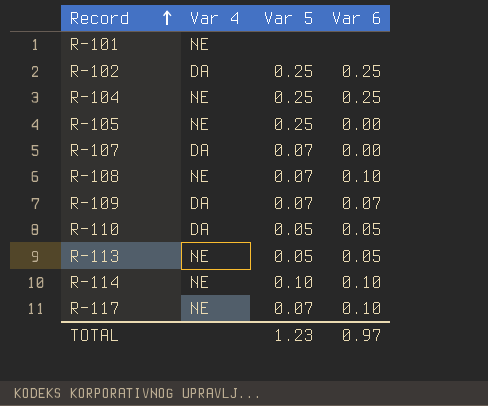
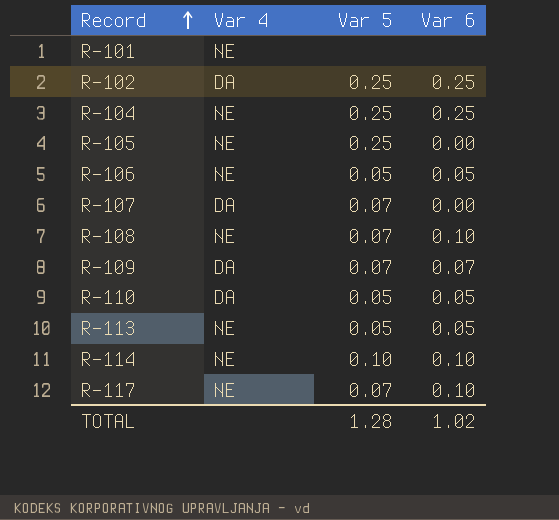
row R-106: none -> NE | 0.05 | 0.05
TOTAL | Var 5: 1.23 -> 1.28
TOTAL | Var 6: 0.97 -> 1.02

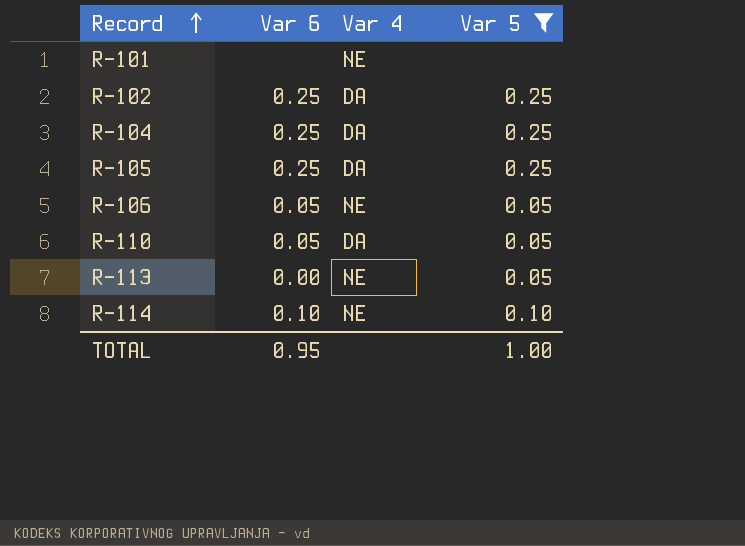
filter: none -> Var 5 != 0.07
column Var 6 | position: 4 -> 2
R-104 | Var 4: NE -> DA
R-105 | Var 6: 0.00 -> 0.25
R-105 | Var 4: NE -> DA
R-113 | Var 6: 0.05 -> 0.00
TOTAL | Var 6: 1.02 -> 0.95
TOTAL | Var 5: 1.28 -> 1.00

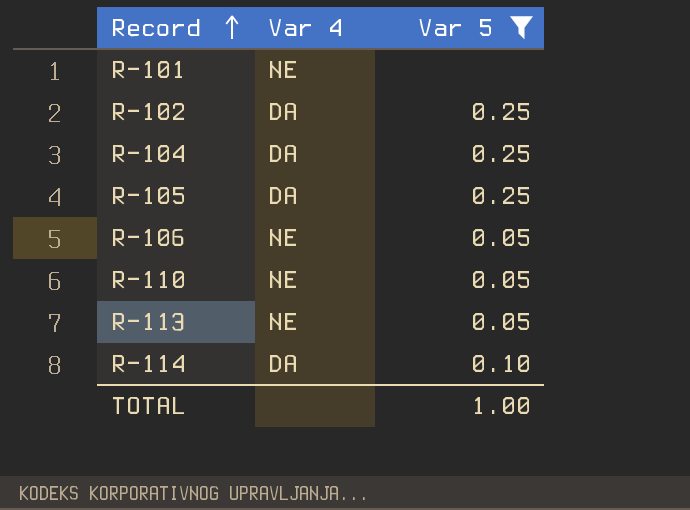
column Var 6 | position: 2 -> none
R-110 | Var 4: DA -> NE
R-114 | Var 4: NE -> DA

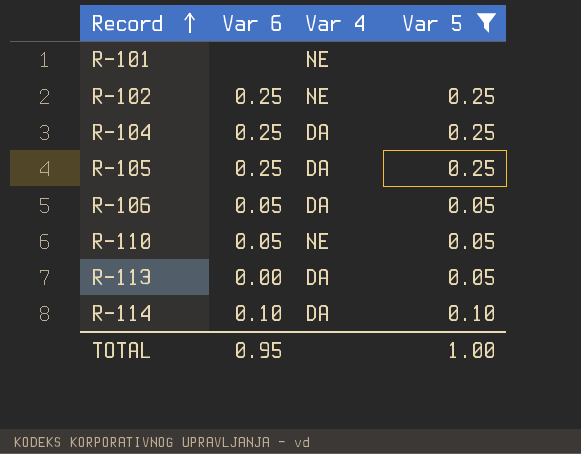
column Var 6 | position: none -> 2
R-102 | Var 4: DA -> NE
R-106 | Var 4: NE -> DA
R-113 | Var 4: NE -> DA

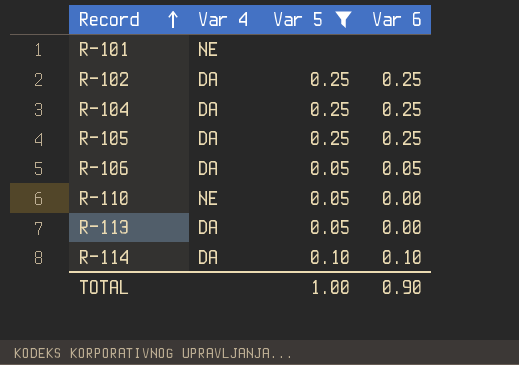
column Var 6 | position: 2 -> 4
R-102 | Var 4: NE -> DA
R-110 | Var 6: 0.05 -> 0.00
TOTAL | Var 6: 0.95 -> 0.90

